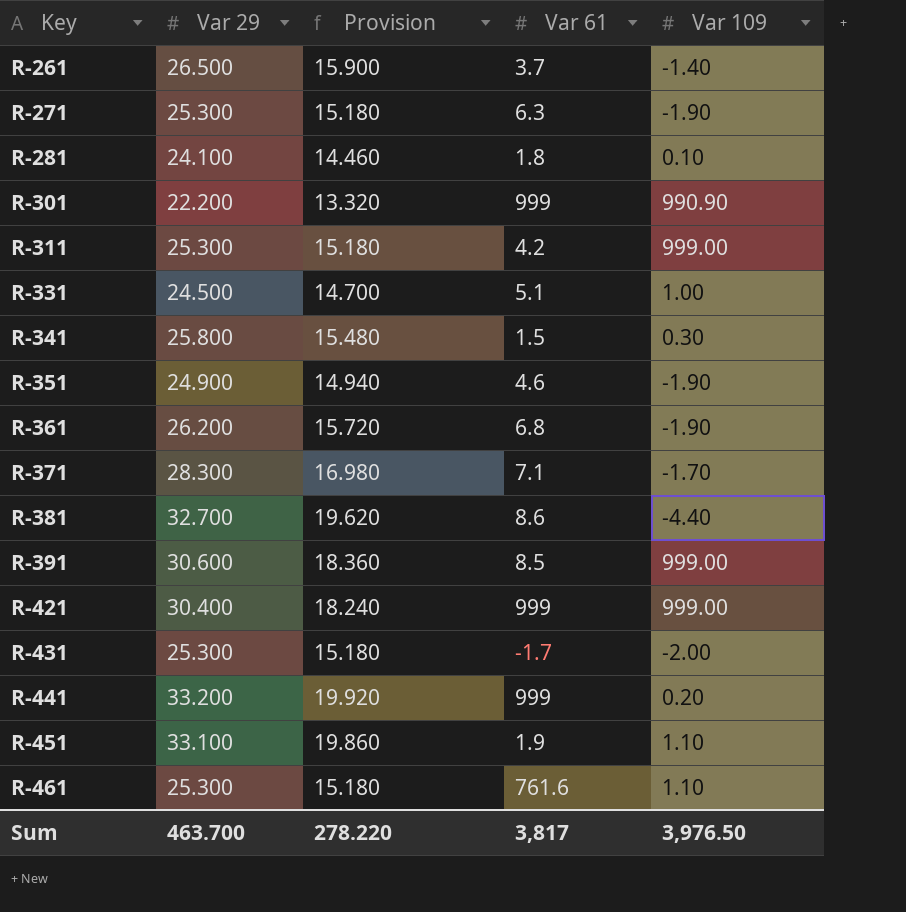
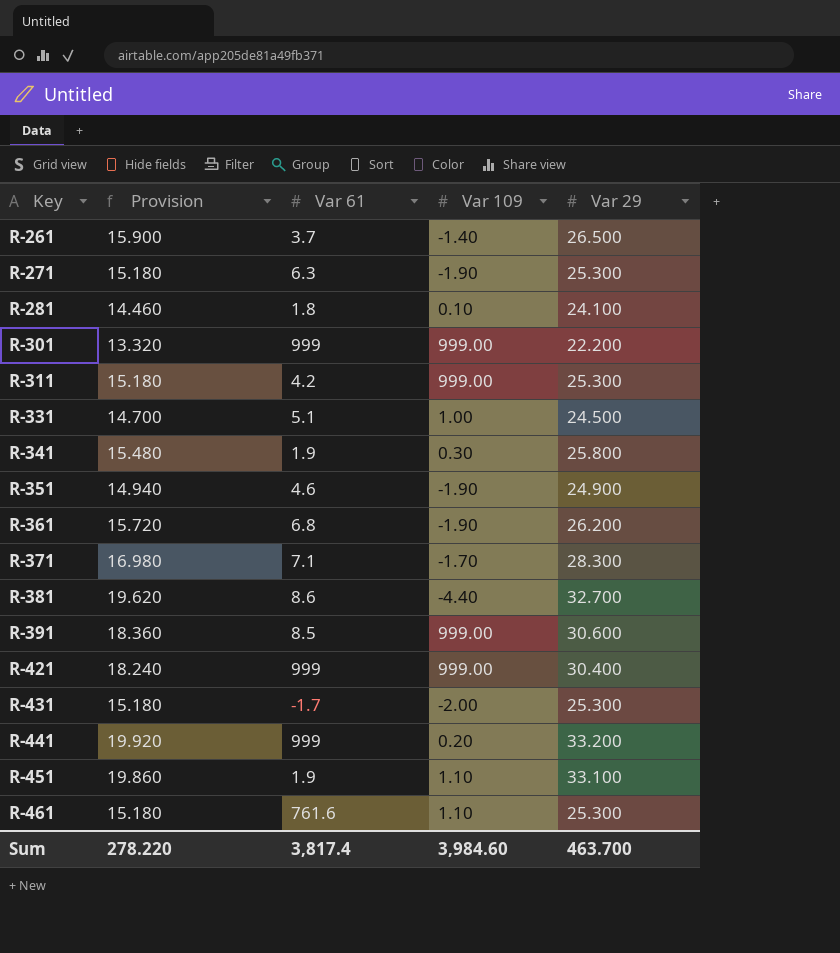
column Var 29 | position: 2 -> 5
R-301 | Var 109: 990.90 -> 999.00
R-341 | Var 61: 1.5 -> 1.9
Sum | Var 61: 3,817 -> 3,817.4
Sum | Var 109: 3,976.50 -> 3,984.60

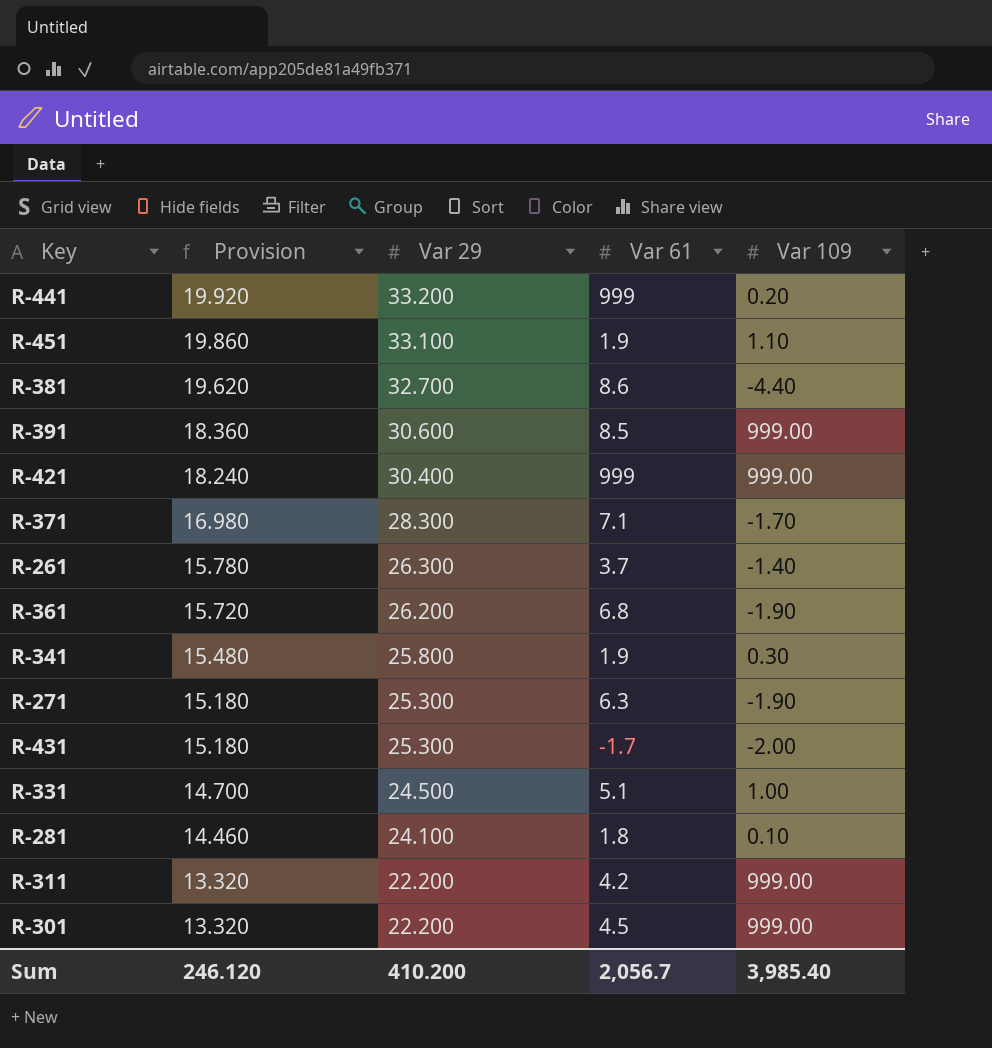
row order: Key ascending -> Provision descending
column Var 29 | position: 5 -> 3
row R-351: 14.940 | 4.6 | -1.90 | 24.900 -> none
row R-461: 15.180 | 761.6 | 1.10 | 25.300 -> none
R-261 | Provision: 15.900 -> 15.780
R-261 | Var 29: 26.500 -> 26.300
R-311 | Provision: 15.180 -> 13.320
R-311 | Var 29: 25.300 -> 22.200
R-301 | Var 61: 999 -> 4.5
Sum | Provision: 278.220 -> 246.120
Sum | Var 29: 463.700 -> 410.200
Sum | Var 61: 3,817.4 -> 2,056.7
Sum | Var 109: 3,984.60 -> 3,985.40

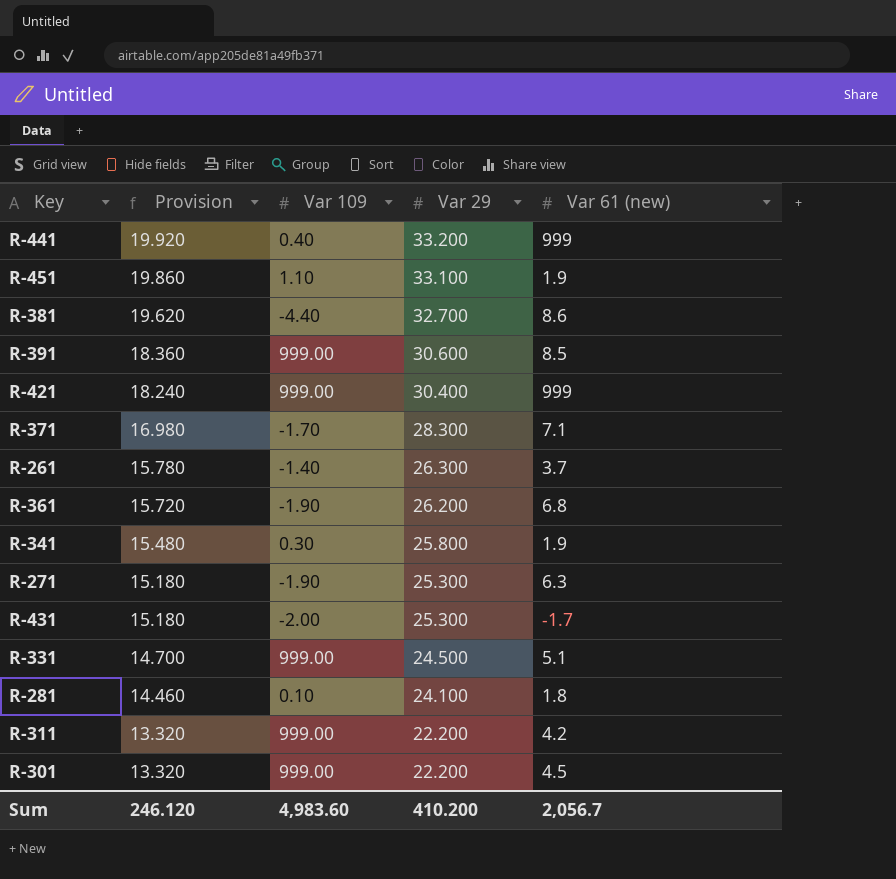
column Var 109 | position: 5 -> 3
column name: Var 61 -> Var 61 (new)
R-441 | Var 109: 0.20 -> 0.40
R-331 | Var 109: 1.00 -> 999.00
Sum | Var 109: 3,985.40 -> 4,983.60

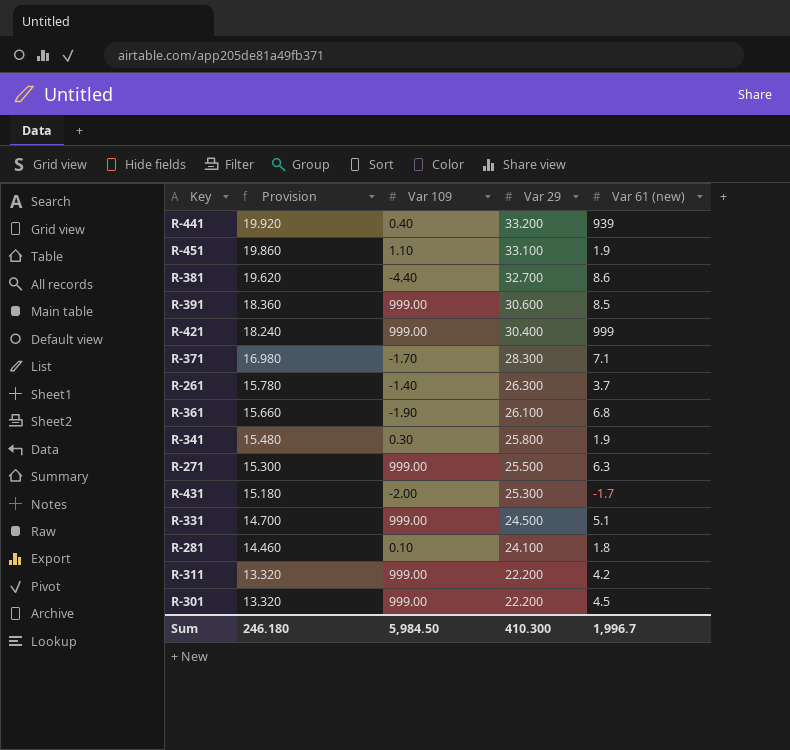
R-441 | Var 61 (new): 999 -> 939
R-361 | Provision: 15.720 -> 15.660
R-361 | Var 29: 26.200 -> 26.100
R-271 | Provision: 15.180 -> 15.300
R-271 | Var 109: -1.90 -> 999.00
R-271 | Var 29: 25.300 -> 25.500
Sum | Provision: 246.120 -> 246.180
Sum | Var 109: 4,983.60 -> 5,984.50
Sum | Var 29: 410.200 -> 410.300
Sum | Var 61 (new): 2,056.7 -> 1,996.7

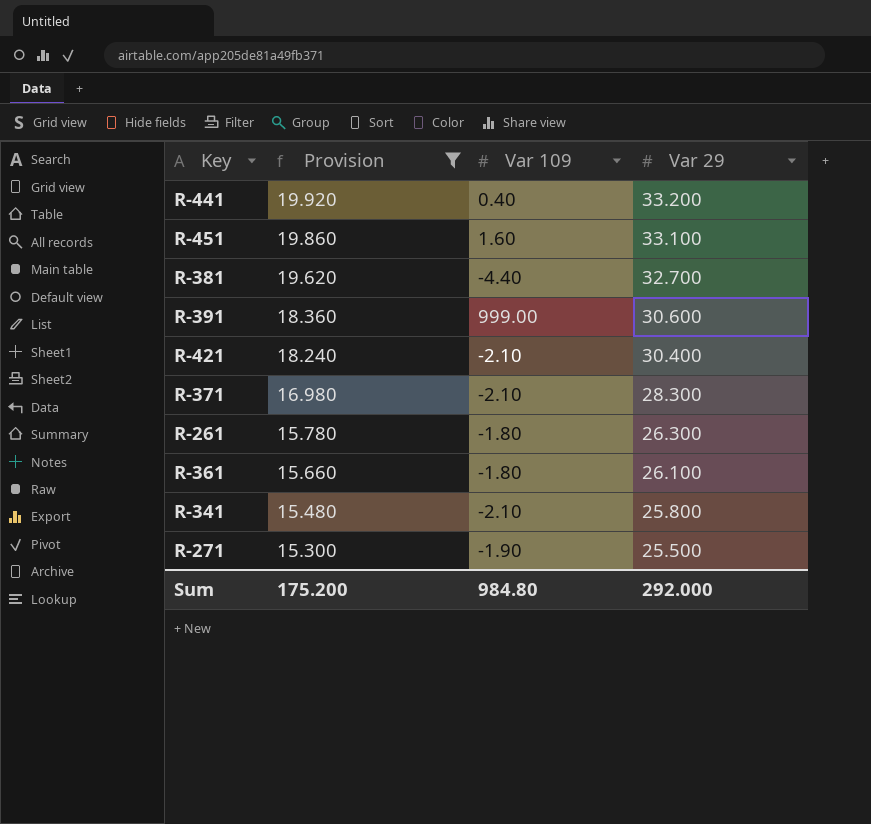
filter: none -> Provision >= 15.300
column Var 61 (new) | position: 5 -> none
R-451 | Var 109: 1.10 -> 1.60
R-421 | Var 109: 999.00 -> -2.10
R-371 | Var 109: -1.70 -> -2.10
R-261 | Var 109: -1.40 -> -1.80
R-361 | Var 109: -1.90 -> -1.80
R-341 | Var 109: 0.30 -> -2.10
R-271 | Var 109: 999.00 -> -1.90
Sum | Provision: 246.180 -> 175.200
Sum | Var 109: 5,984.50 -> 984.80
Sum | Var 29: 410.300 -> 292.000

